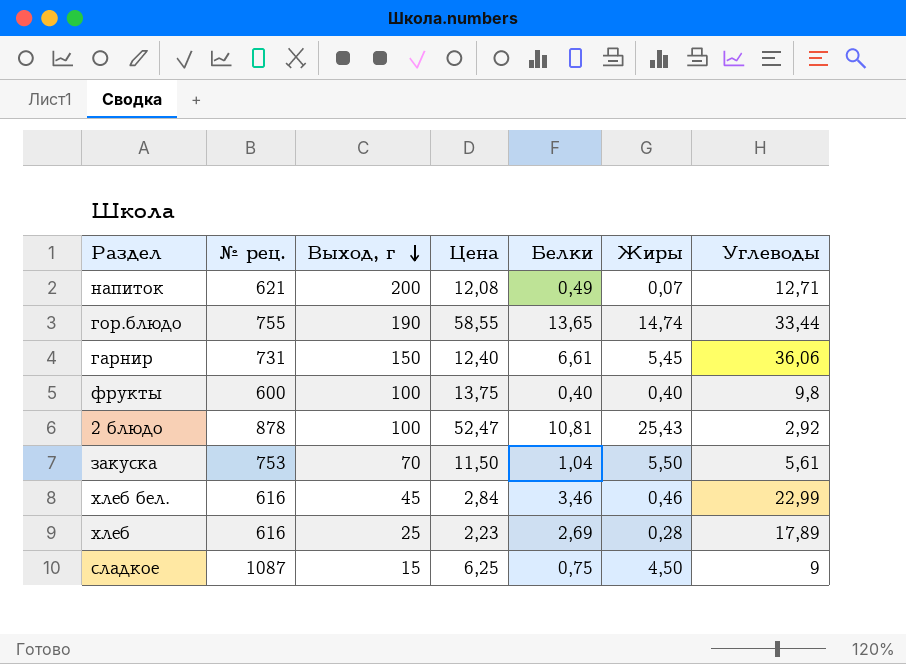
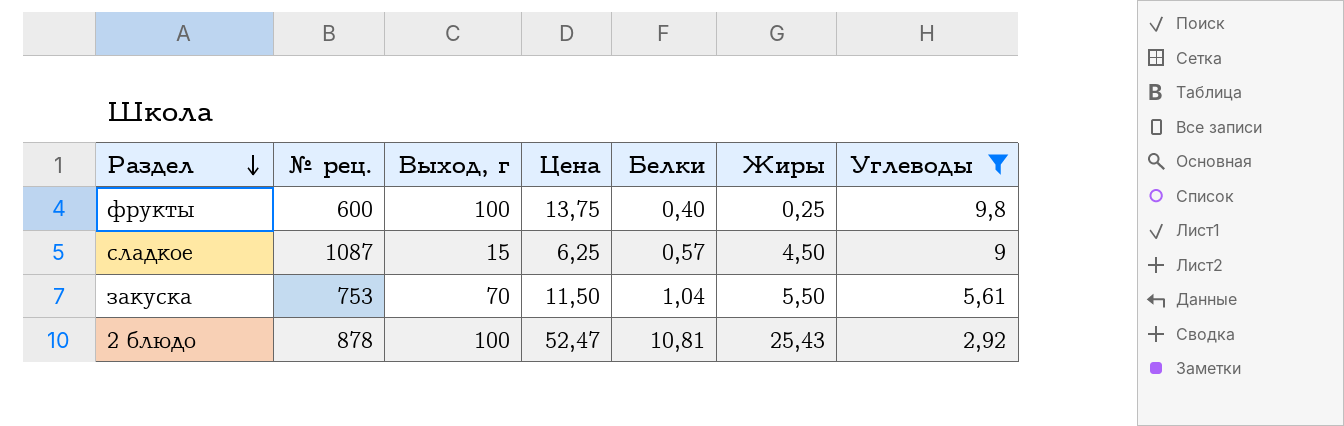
filter: none -> Углеводы <= 9,8
row order: Выход, г descending -> Раздел descending
фрукты | Жиры: 0,40 -> 0,25
сладкое | Белки: 0,75 -> 0,57

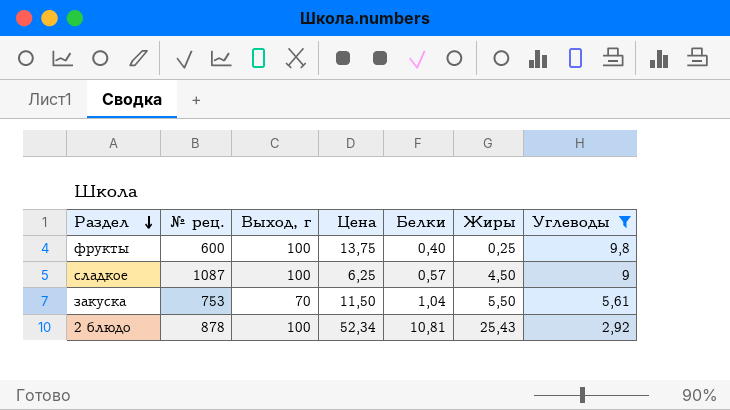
сладкое | Выход, г: 15 -> 100
2 блюдо | Цена: 52,47 -> 52,34

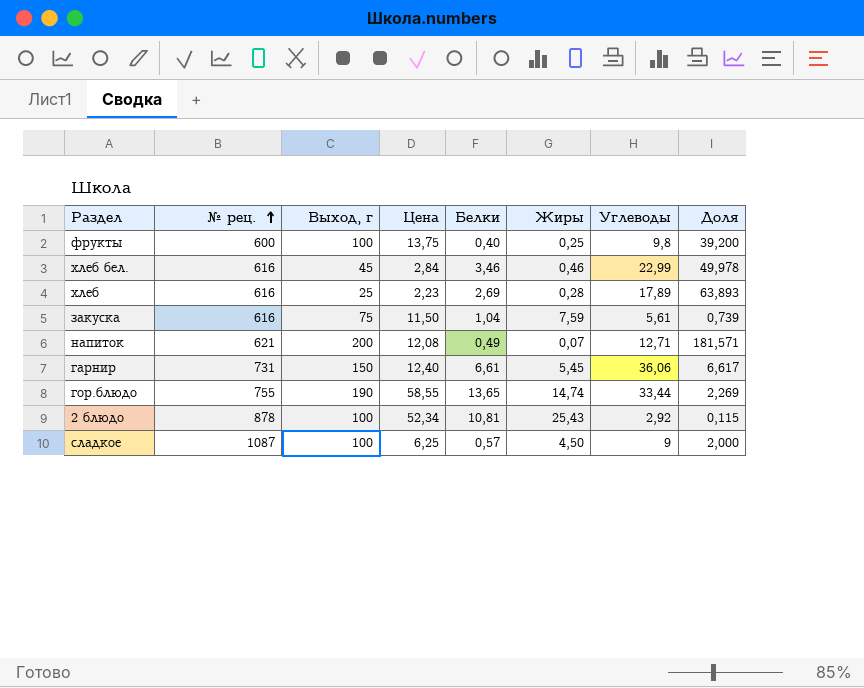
filter: Углеводы <= 9,8 -> none
row order: Раздел descending -> № рец. ascending
column Доля | formula: none -> [Углеводы] / [Жиры]
закуска | № рец.: 753 -> 616
закуска | Выход, г: 70 -> 75
закуска | Жиры: 5,50 -> 7,59

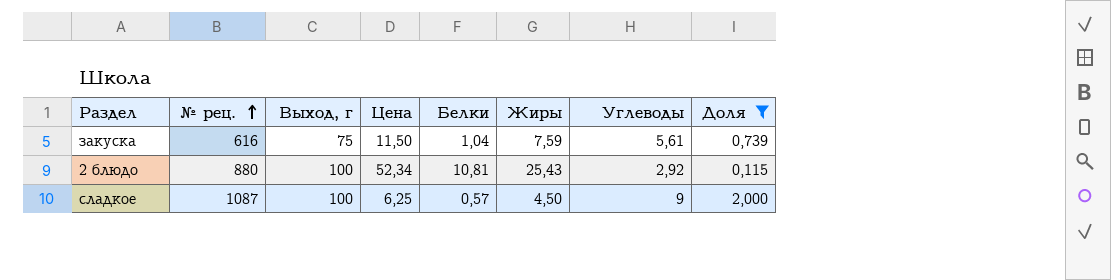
filter: none -> Доля <= 2,000
2 блюдо | № рец.: 878 -> 880

